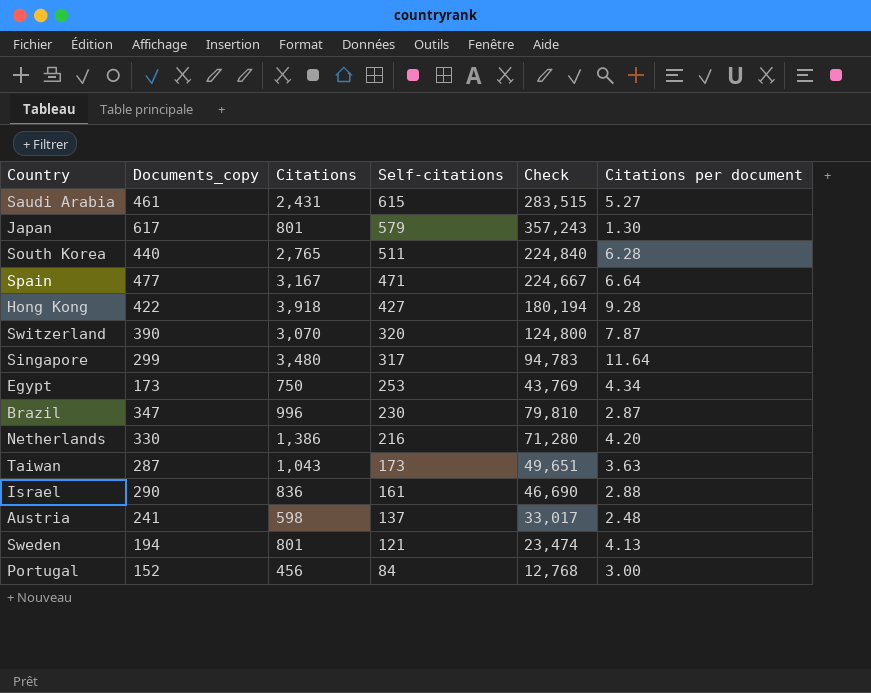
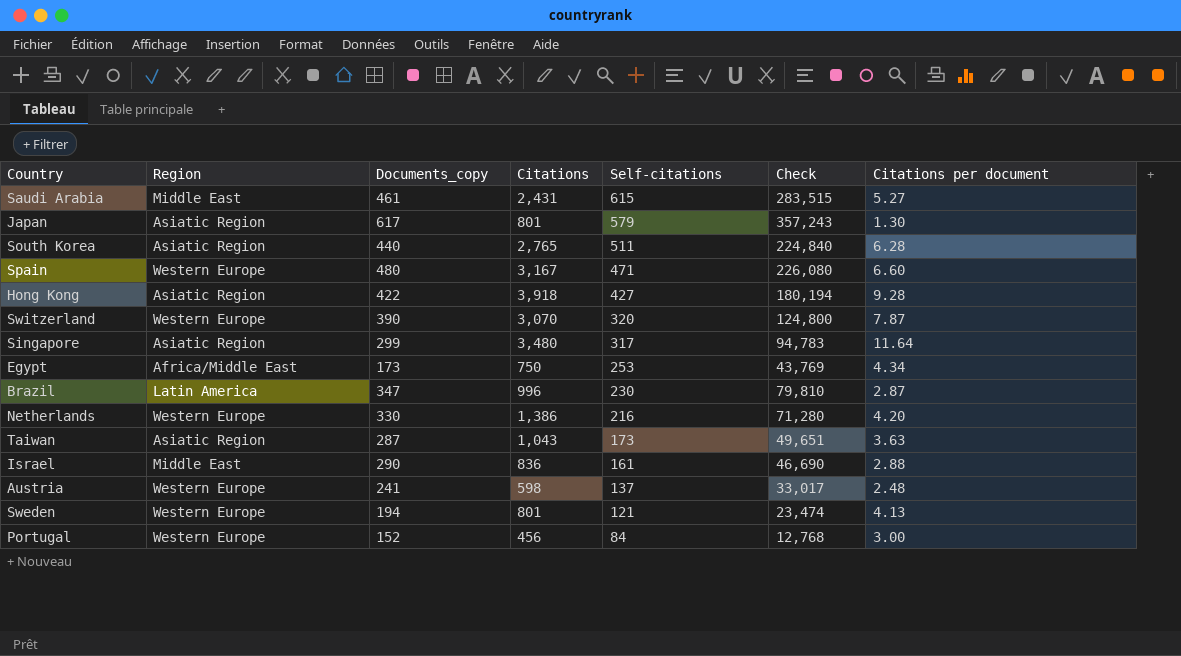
column Region | position: none -> 2
Spain | Documents_copy: 477 -> 480
Spain | Check: 224,667 -> 226,080
Spain | Citations per document: 6.64 -> 6.60

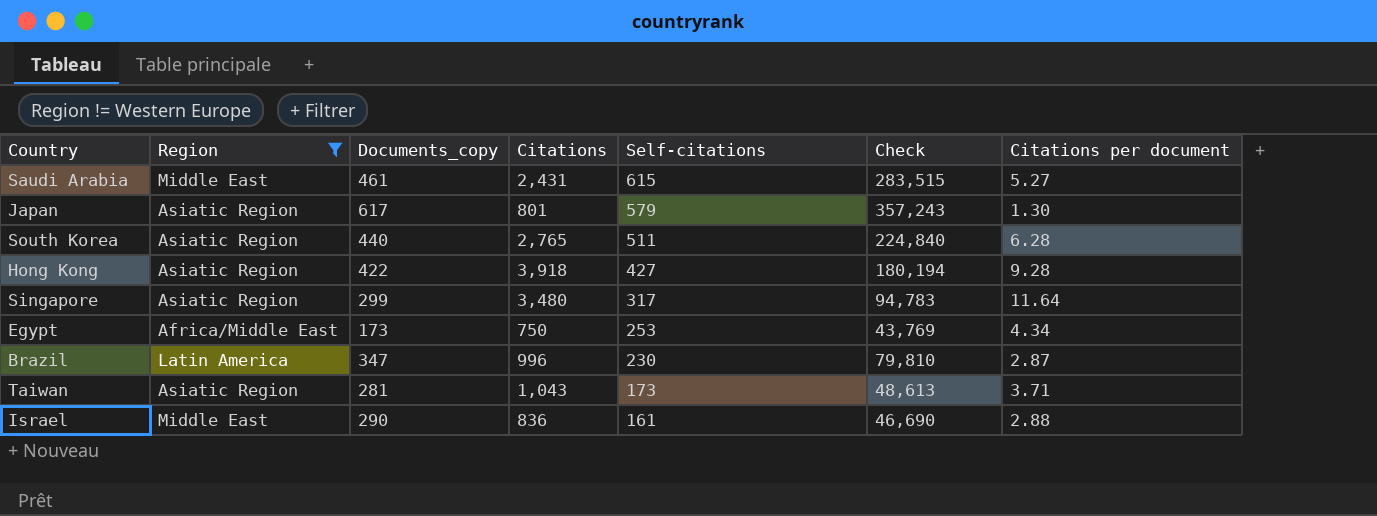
filter: none -> Region != Western Europe
Taiwan | Documents_copy: 287 -> 281
Taiwan | Check: 49,651 -> 48,613
Taiwan | Citations per document: 3.63 -> 3.71

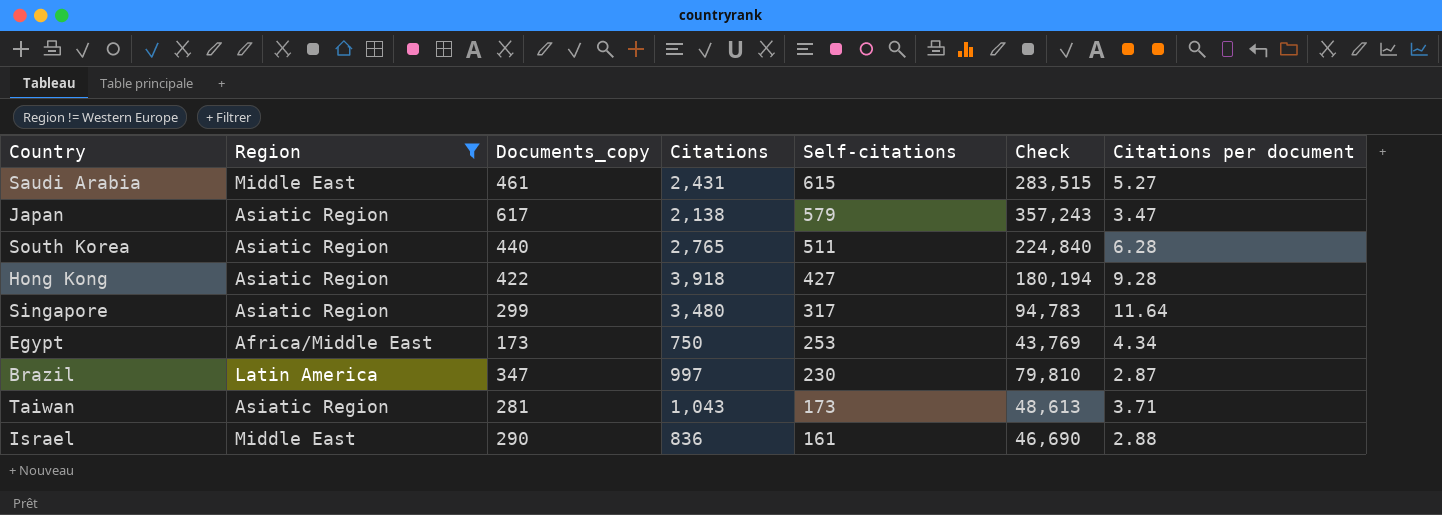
Japan | Citations: 801 -> 2,138
Japan | Citations per document: 1.30 -> 3.47
Brazil | Citations: 996 -> 997

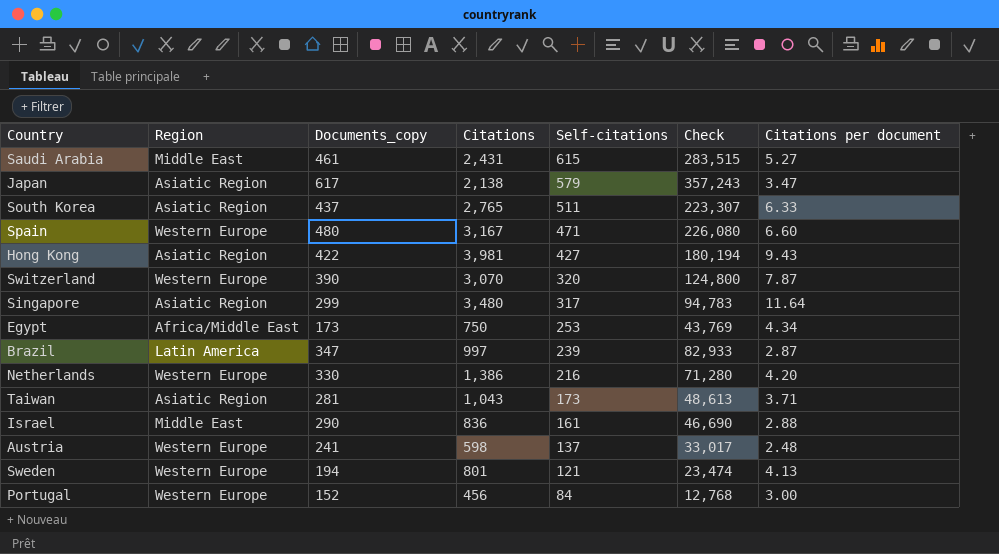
filter: Region != Western Europe -> none
South Korea | Documents_copy: 440 -> 437
South Korea | Check: 224,840 -> 223,307
South Korea | Citations per document: 6.28 -> 6.33
Hong Kong | Citations: 3,918 -> 3,981
Hong Kong | Citations per document: 9.28 -> 9.43
Brazil | Self-citations: 230 -> 239
Brazil | Check: 79,810 -> 82,933

